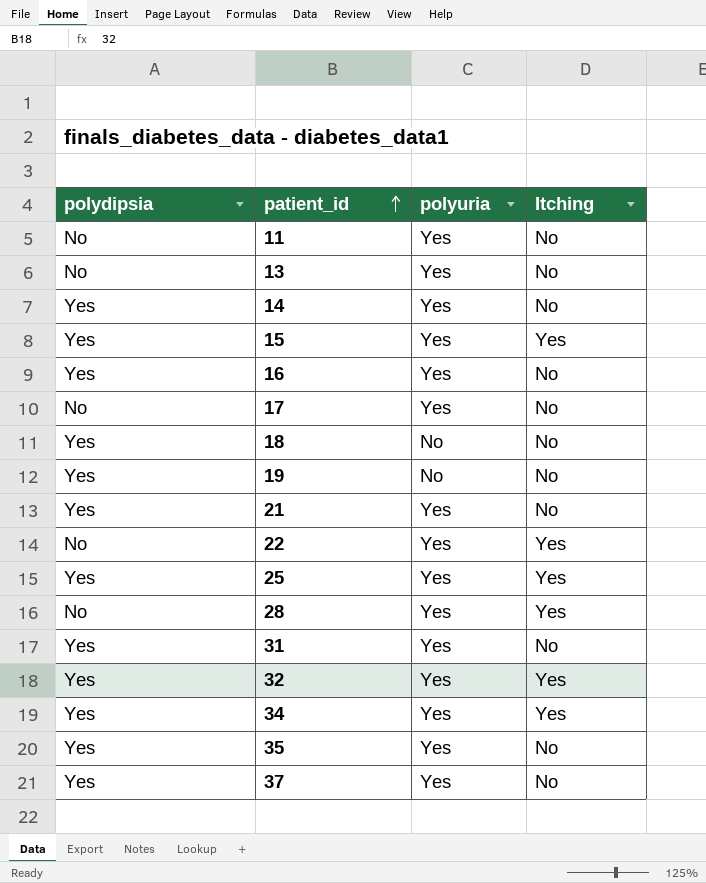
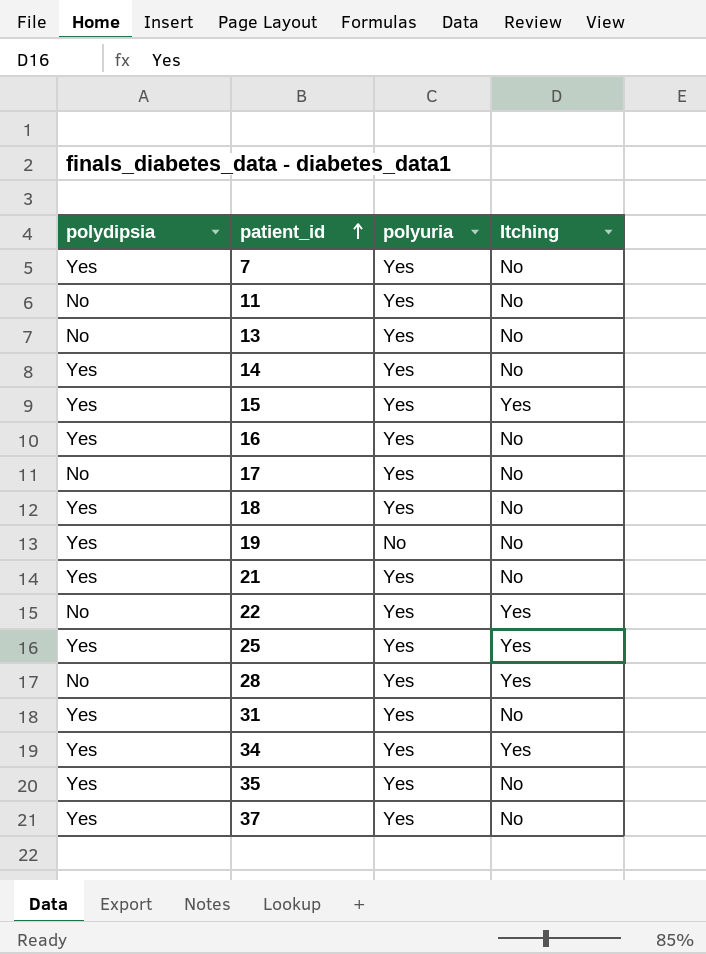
row 32: Yes | Yes | Yes -> none
row 7: none -> Yes | Yes | No
18 | polyuria: No -> Yes

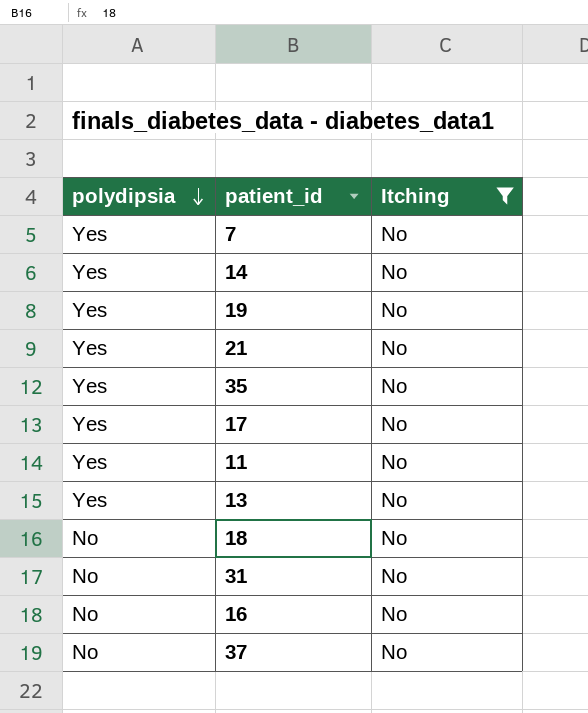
filter: none -> Itching = No
row order: patient_id ascending -> polydipsia descending
column polyuria | position: 3 -> none
17 | polydipsia: No -> Yes
11 | polydipsia: No -> Yes
13 | polydipsia: No -> Yes
18 | polydipsia: Yes -> No
31 | polydipsia: Yes -> No
16 | polydipsia: Yes -> No
37 | polydipsia: Yes -> No

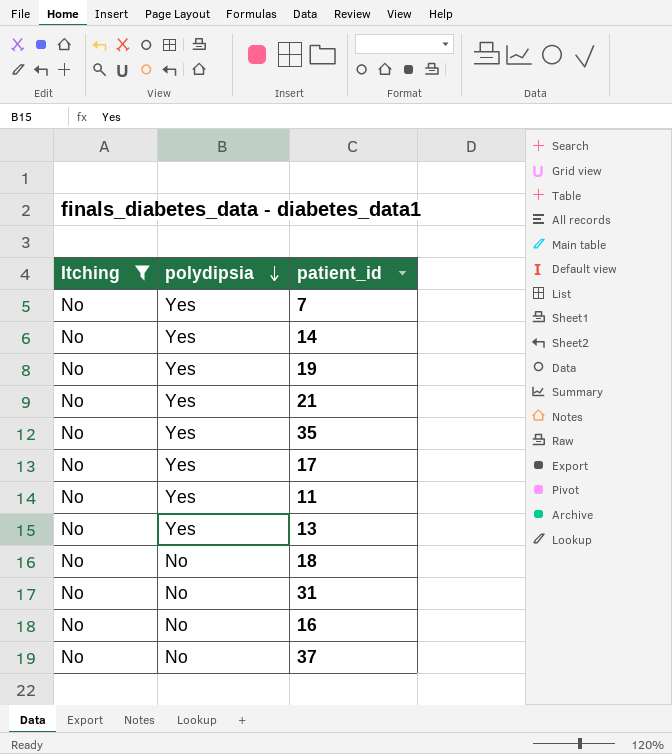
column Itching | position: 3 -> 1

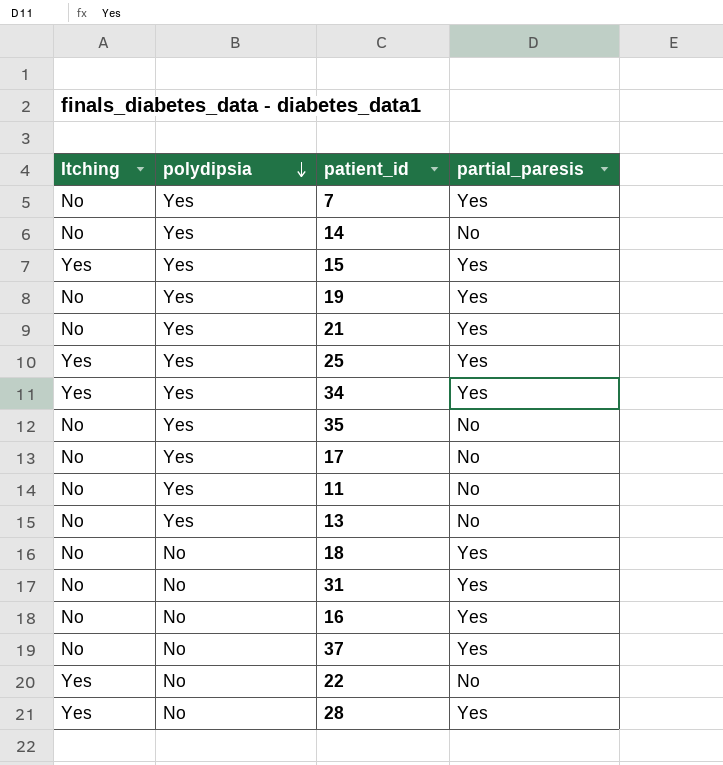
filter: Itching = No -> none
column partial_paresis | position: none -> 4

